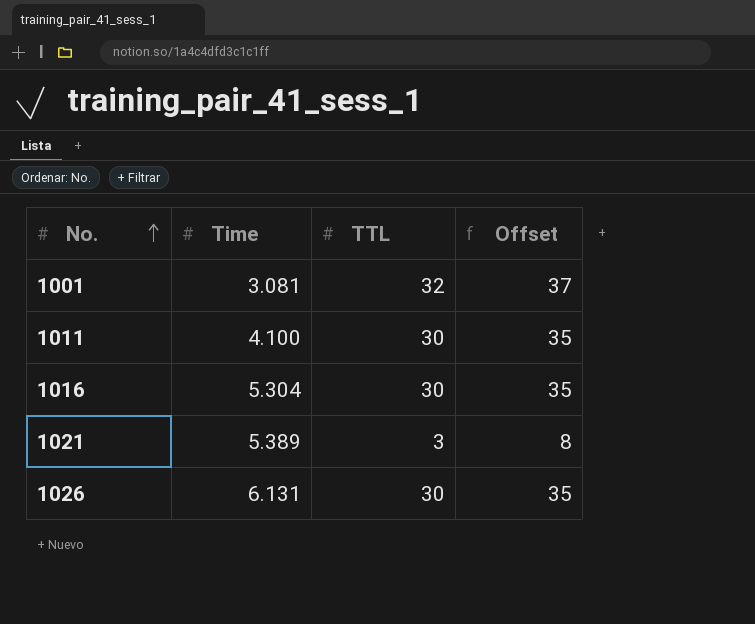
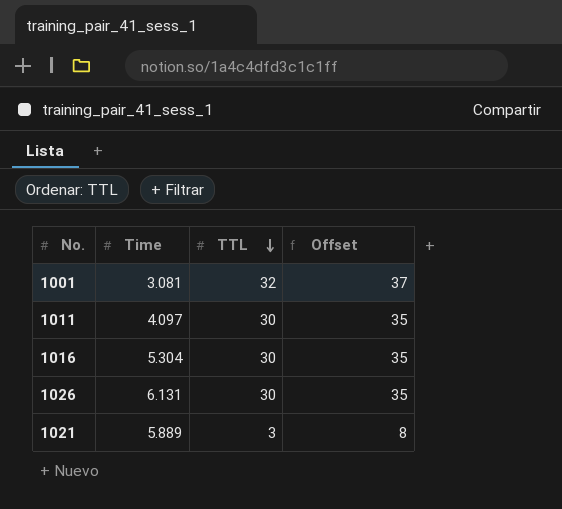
row order: No. ascending -> TTL descending
1011 | Time: 4.100 -> 4.097
1021 | Time: 5.389 -> 5.889

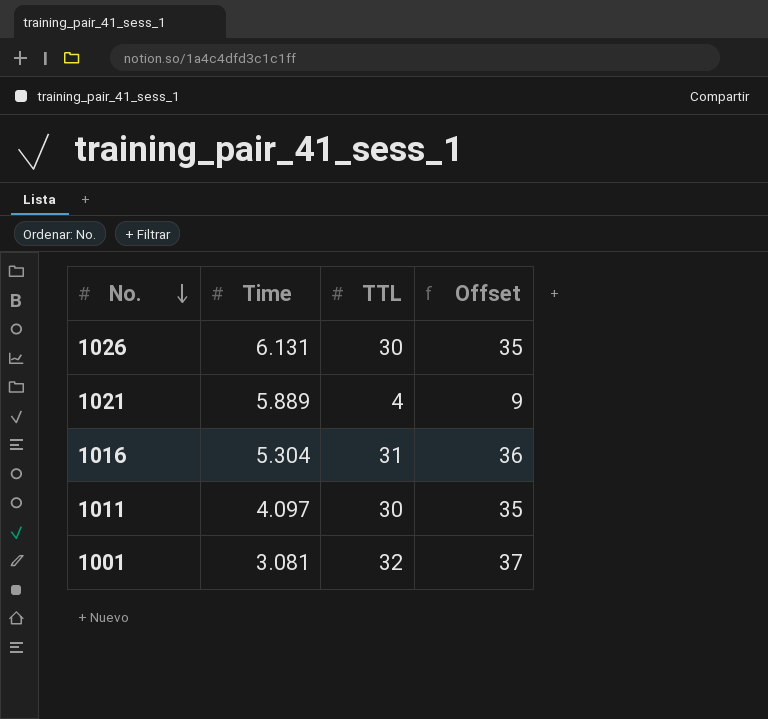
row order: TTL descending -> No. descending
1021 | TTL: 3 -> 4
1021 | Offset: 8 -> 9
1016 | TTL: 30 -> 31
1016 | Offset: 35 -> 36

